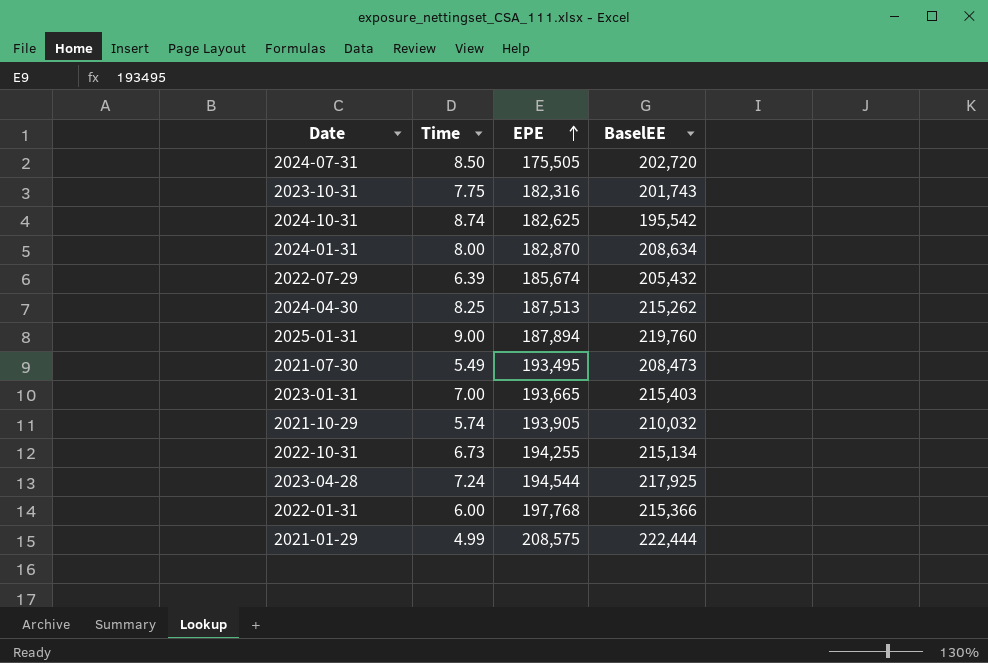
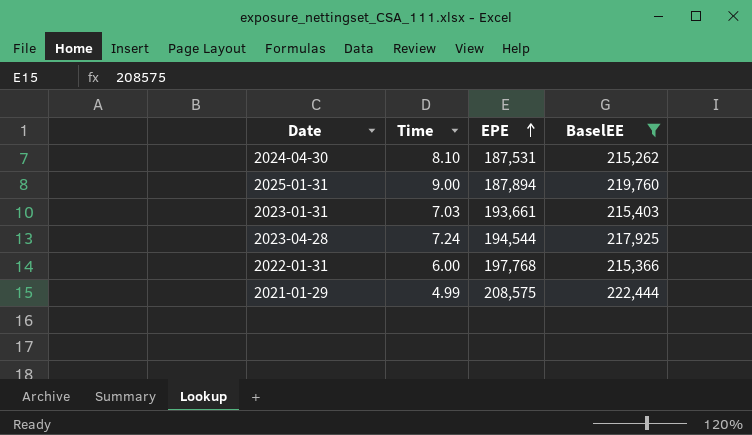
filter: none -> BaselEE >= 215,262
2024-04-30 | Time: 8.25 -> 8.10
2024-04-30 | EPE: 187,513 -> 187,531
2023-01-31 | Time: 7.00 -> 7.03
2023-01-31 | EPE: 193,665 -> 193,661

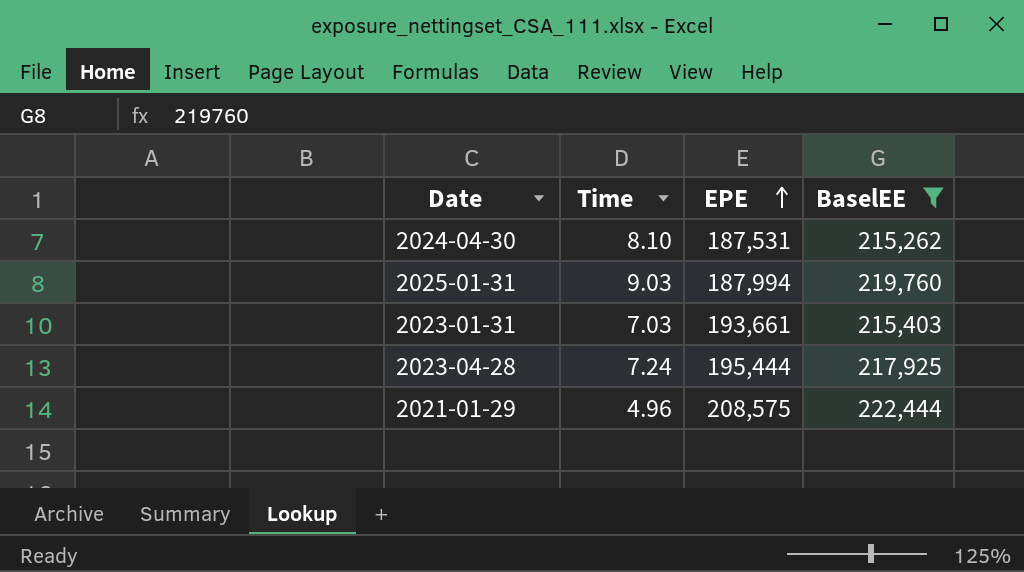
row 2022-01-31: 6.00 | 197,768 | 215,366 -> none
2025-01-31 | Time: 9.00 -> 9.03
2025-01-31 | EPE: 187,894 -> 187,994
2023-04-28 | EPE: 194,544 -> 195,444
2021-01-29 | Time: 4.99 -> 4.96

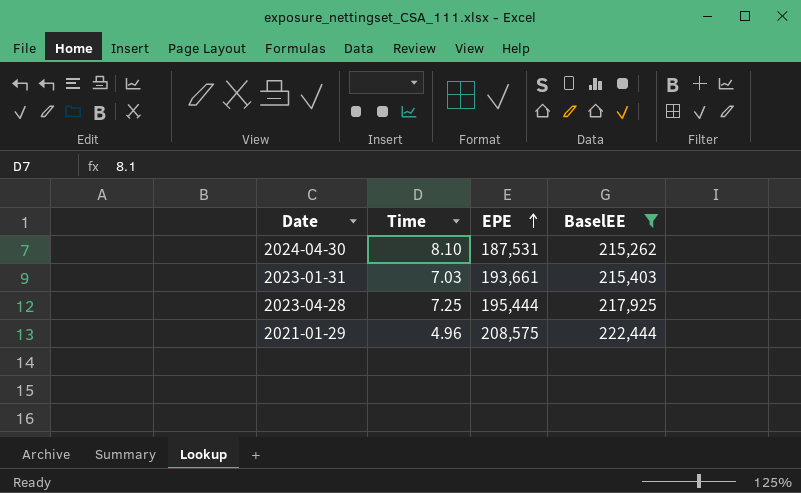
row 2025-01-31: 9.03 | 187,994 | 219,760 -> none
2023-04-28 | Time: 7.24 -> 7.25

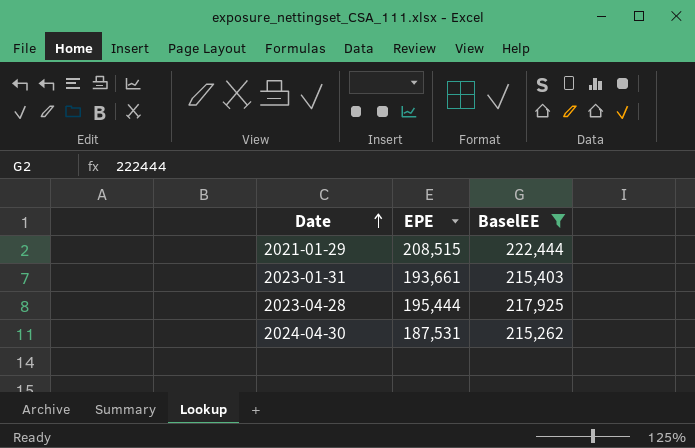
row order: EPE ascending -> Date ascending
column Time | position: 2 -> none
2021-01-29 | EPE: 208,575 -> 208,515

